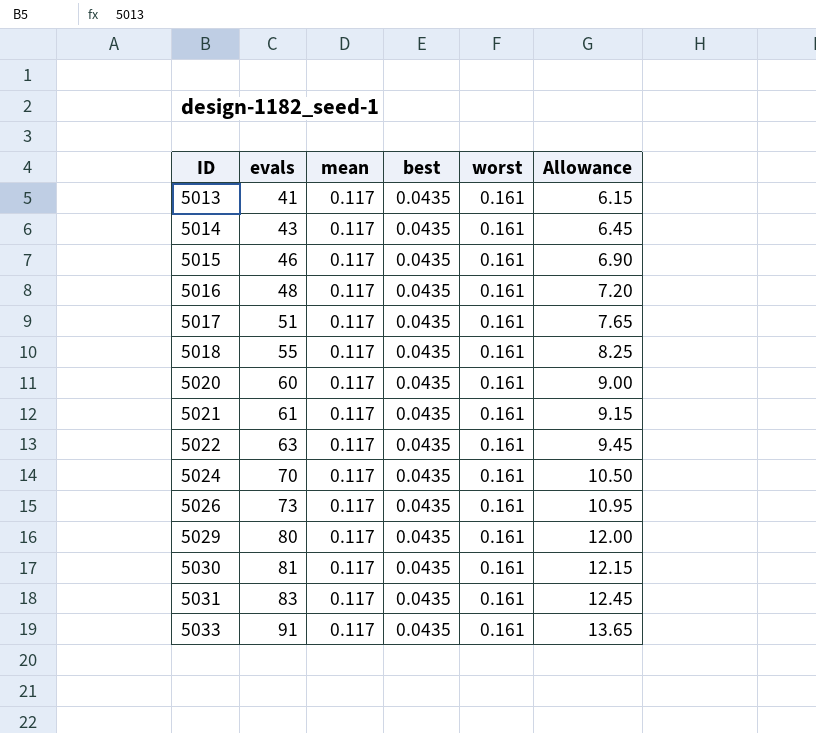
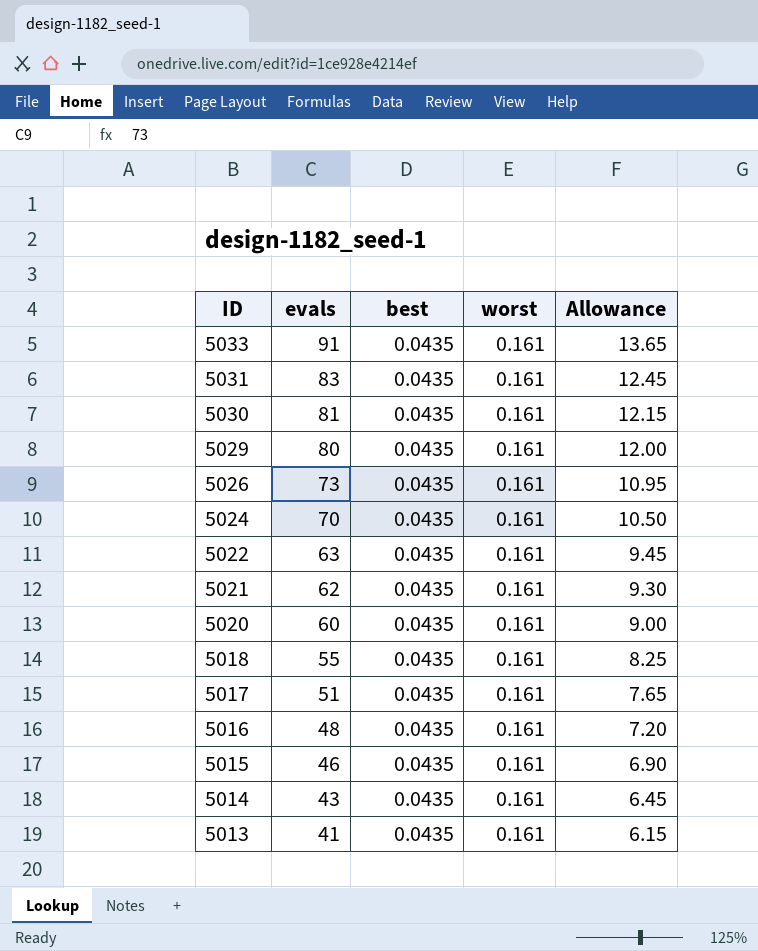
row order: ID ascending -> ID descending
column mean | position: 3 -> none
5021 | evals: 61 -> 62
5021 | Allowance: 9.15 -> 9.30

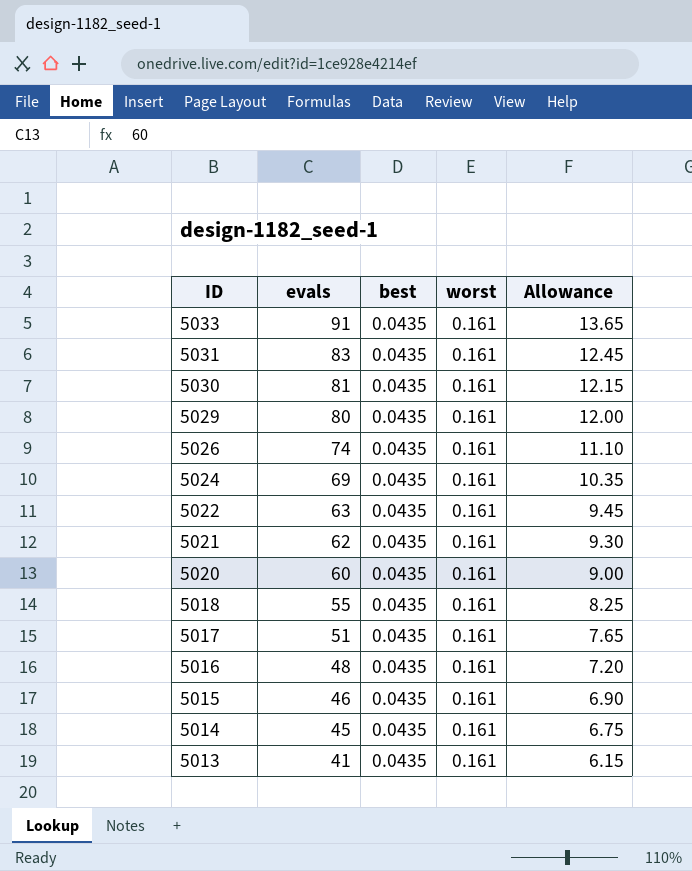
5026 | evals: 73 -> 74
5026 | Allowance: 10.95 -> 11.10
5024 | evals: 70 -> 69
5024 | Allowance: 10.50 -> 10.35
5014 | evals: 43 -> 45
5014 | Allowance: 6.45 -> 6.75

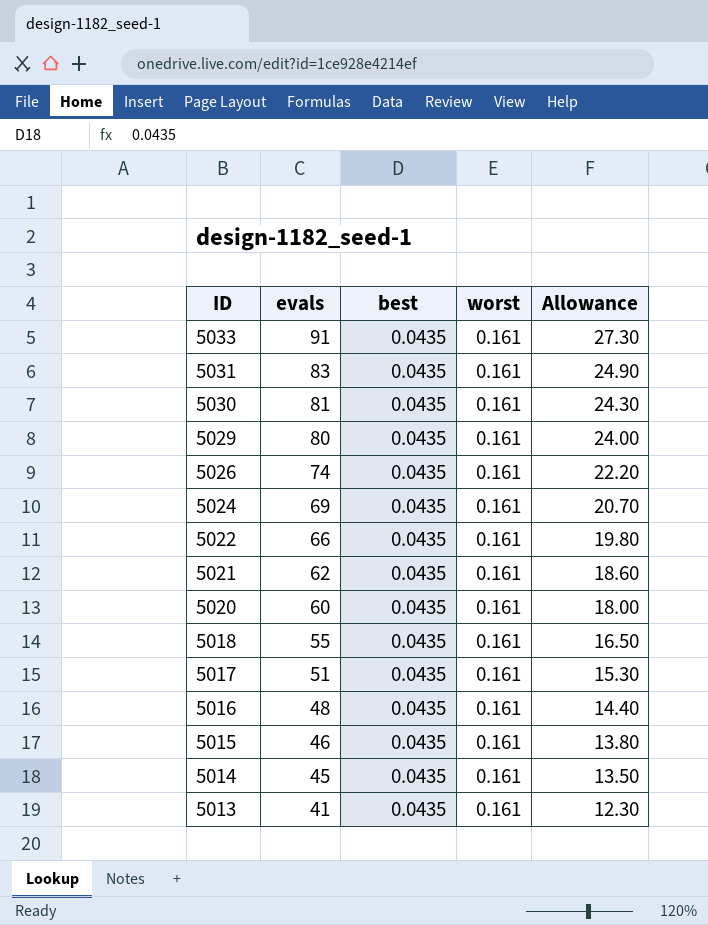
column Allowance | formula: [evals] * 0.15 -> [evals] * 0.3
5022 | evals: 63 -> 66

